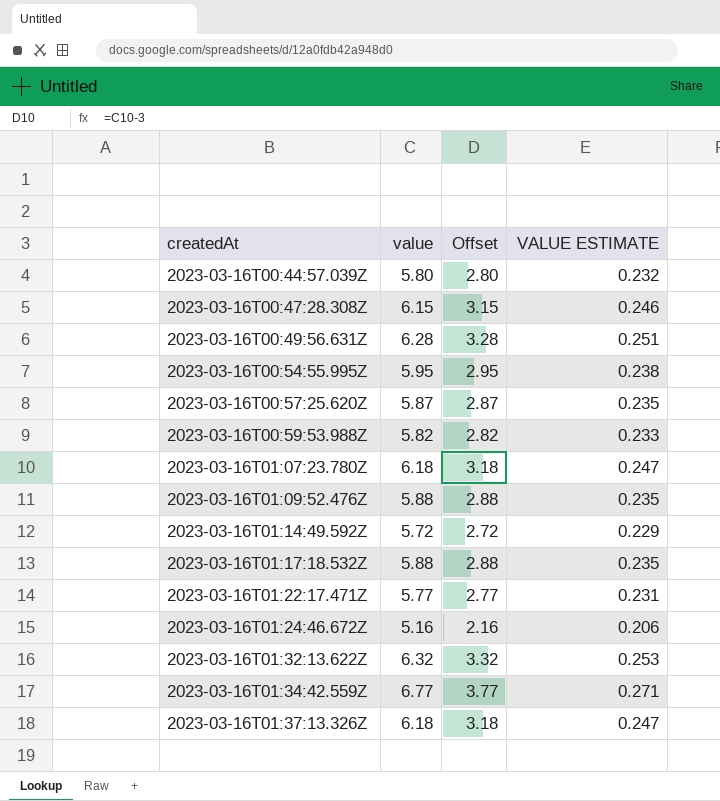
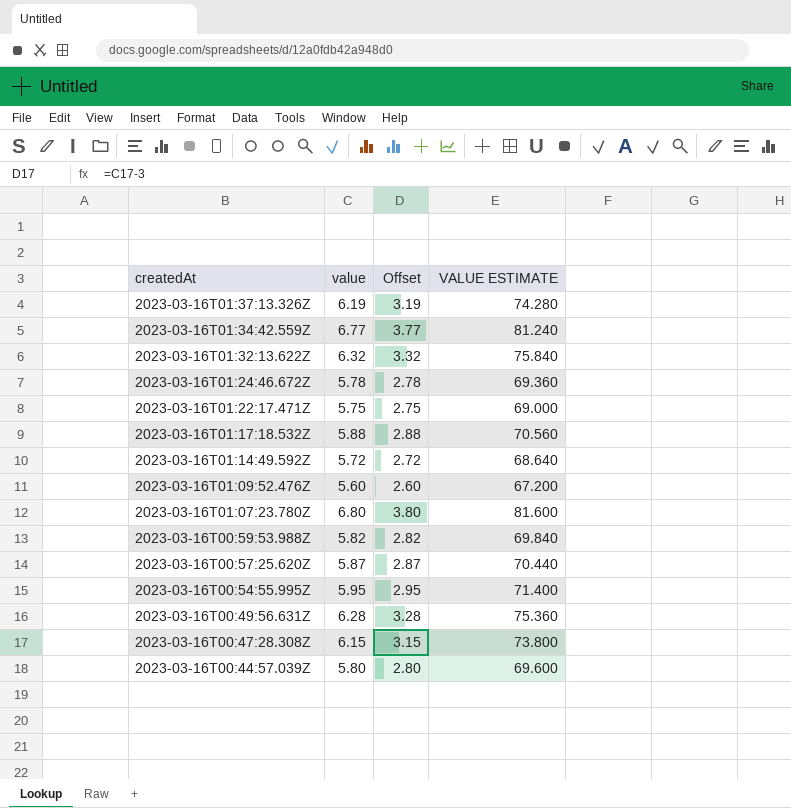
row order: createdAt ascending -> createdAt descending
column VALUE ESTIMATE | formula: [value] * 0.04 -> [value] * 12
2023-03-16T01:37:13.326Z | value: 6.18 -> 6.19
2023-03-16T01:37:13.326Z | Offset: 3.18 -> 3.19
2023-03-16T01:24:46.672Z | value: 5.16 -> 5.78
2023-03-16T01:24:46.672Z | Offset: 2.16 -> 2.78
2023-03-16T01:22:17.471Z | value: 5.77 -> 5.75
2023-03-16T01:22:17.471Z | Offset: 2.77 -> 2.75
2023-03-16T01:09:52.476Z | value: 5.88 -> 5.60
2023-03-16T01:09:52.476Z | Offset: 2.88 -> 2.60
2023-03-16T01:07:23.780Z | value: 6.18 -> 6.80
2023-03-16T01:07:23.780Z | Offset: 3.18 -> 3.80

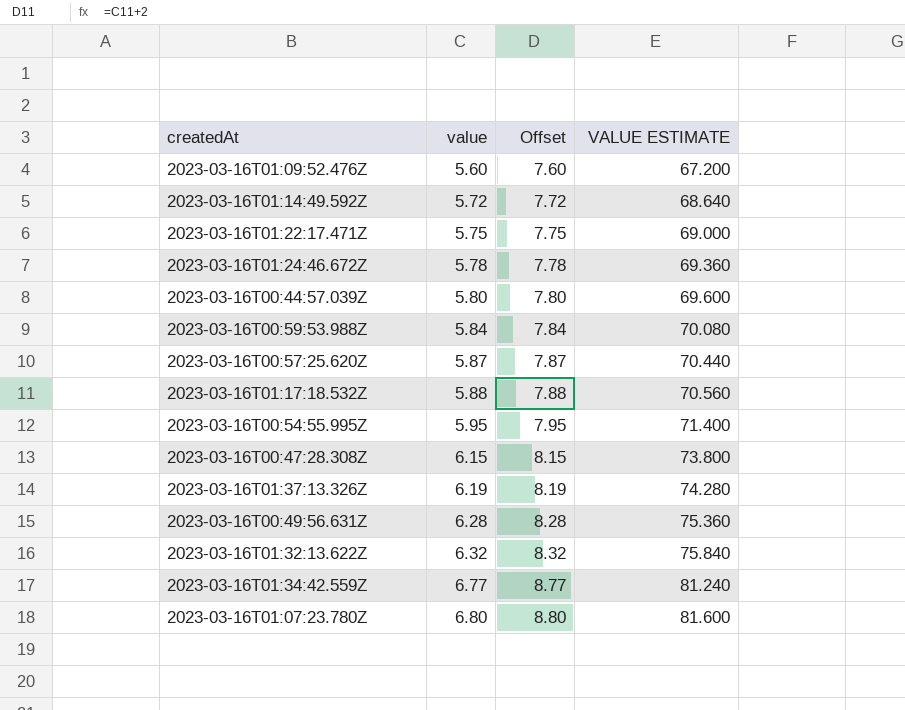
row order: createdAt descending -> value ascending
column Offset | formula: [value] - 3 -> [value] + 2
2023-03-16T00:59:53.988Z | value: 5.82 -> 5.84
2023-03-16T00:59:53.988Z | VALUE ESTIMATE: 69.840 -> 70.080

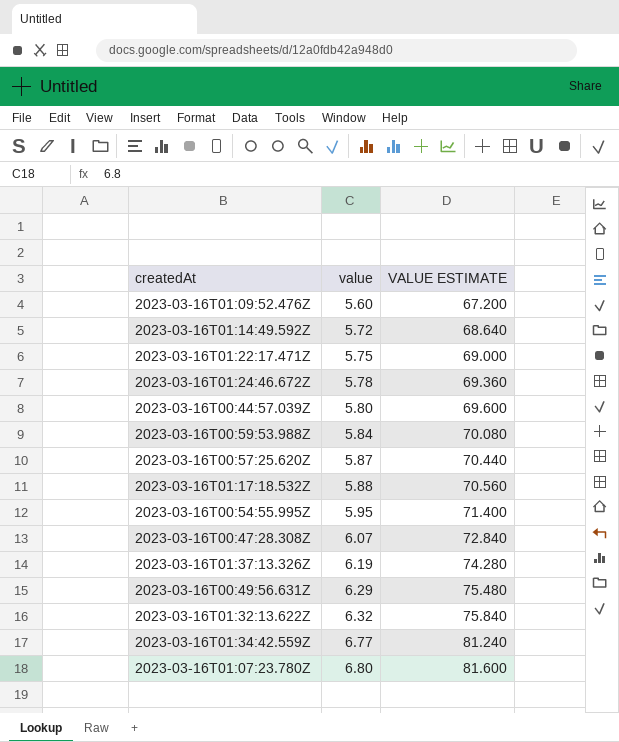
column Offset | formula: [value] + 2 -> none
2023-03-16T00:47:28.308Z | value: 6.15 -> 6.07
2023-03-16T00:47:28.308Z | VALUE ESTIMATE: 73.800 -> 72.840
2023-03-16T00:49:56.631Z | value: 6.28 -> 6.29
2023-03-16T00:49:56.631Z | VALUE ESTIMATE: 75.360 -> 75.480

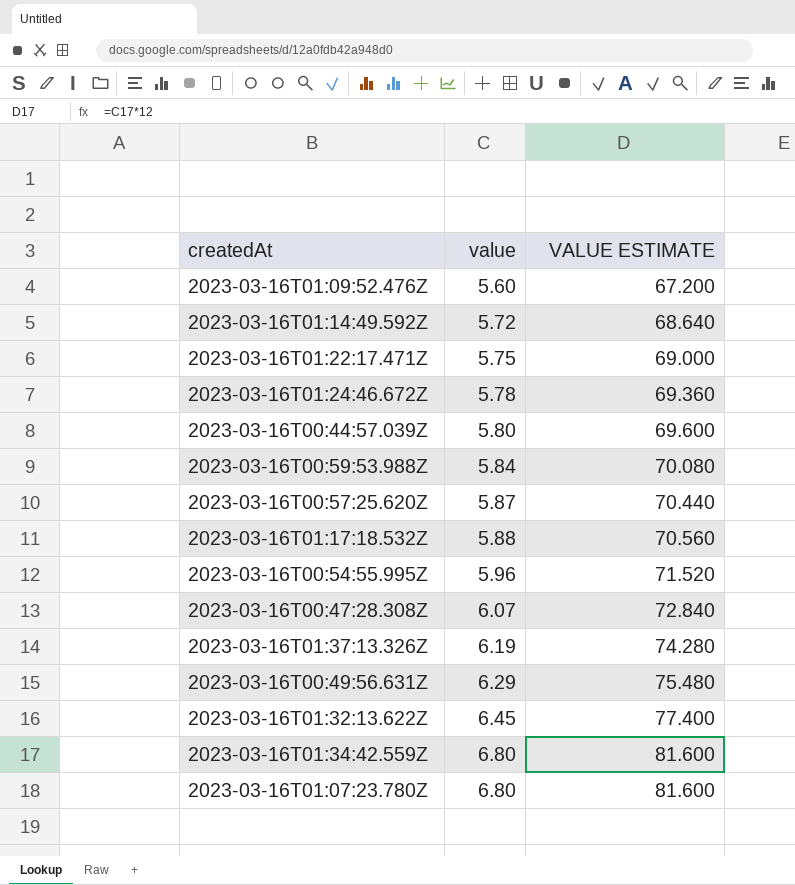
2023-03-16T00:54:55.995Z | value: 5.95 -> 5.96
2023-03-16T00:54:55.995Z | VALUE ESTIMATE: 71.400 -> 71.520
2023-03-16T01:32:13.622Z | value: 6.32 -> 6.45
2023-03-16T01:32:13.622Z | VALUE ESTIMATE: 75.840 -> 77.400
2023-03-16T01:34:42.559Z | value: 6.77 -> 6.80
2023-03-16T01:34:42.559Z | VALUE ESTIMATE: 81.240 -> 81.600

